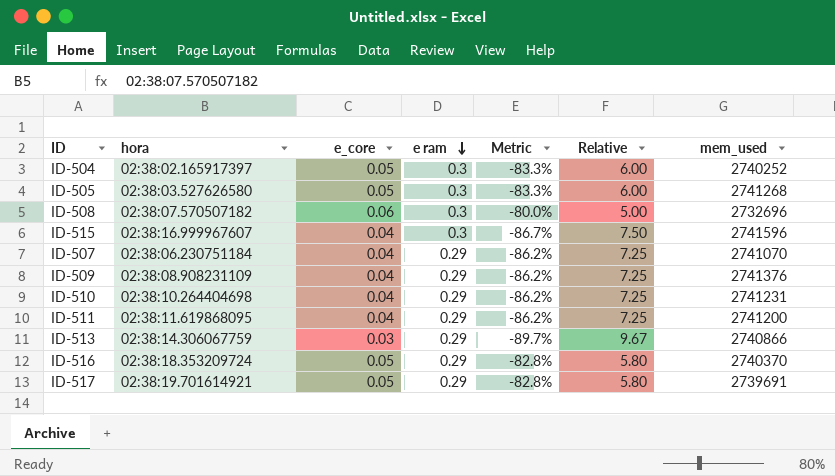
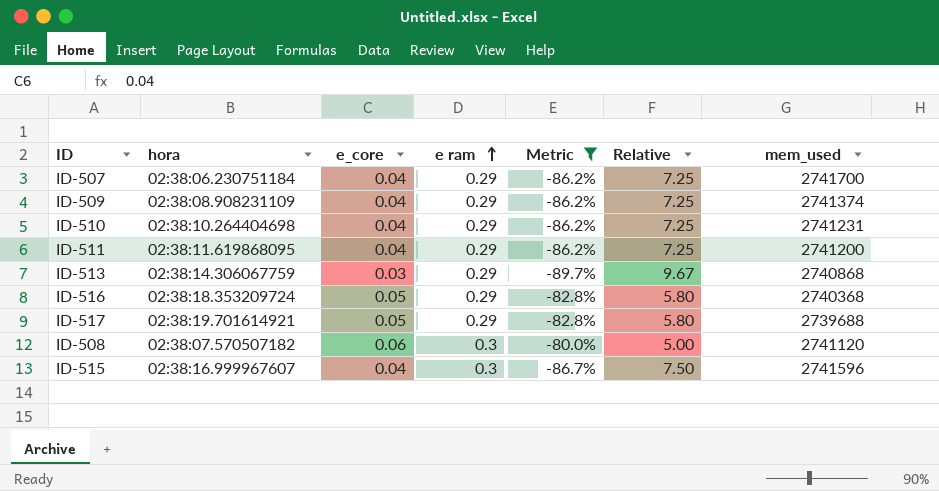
filter: none -> Metric != -83.3%
row order: e ram descending -> e ram ascending
ID-507 | mem_used: 2741070 -> 2741700
ID-509 | mem_used: 2741376 -> 2741374
ID-513 | mem_used: 2740866 -> 2740868
ID-516 | mem_used: 2740370 -> 2740368
ID-517 | mem_used: 2739691 -> 2739688
ID-508 | mem_used: 2732696 -> 2741120

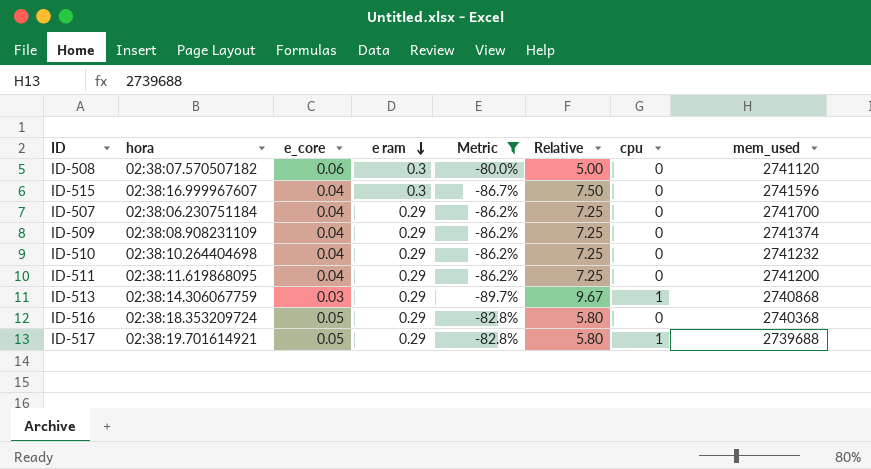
row order: e ram ascending -> e ram descending
column cpu | position: none -> 7
ID-510 | mem_used: 2741231 -> 2741232

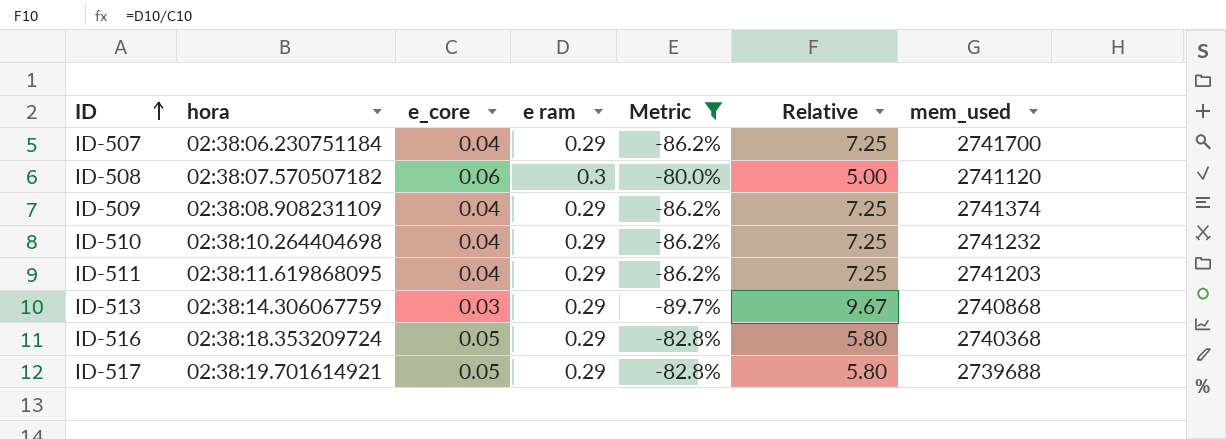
row order: e ram descending -> ID ascending
column cpu | position: 7 -> none
row ID-515: 02:38:16.999967607 | 0.04 | 0.3 | -86.7% | 7.50 | 0 | 2741596 -> none
ID-511 | mem_used: 2741200 -> 2741203

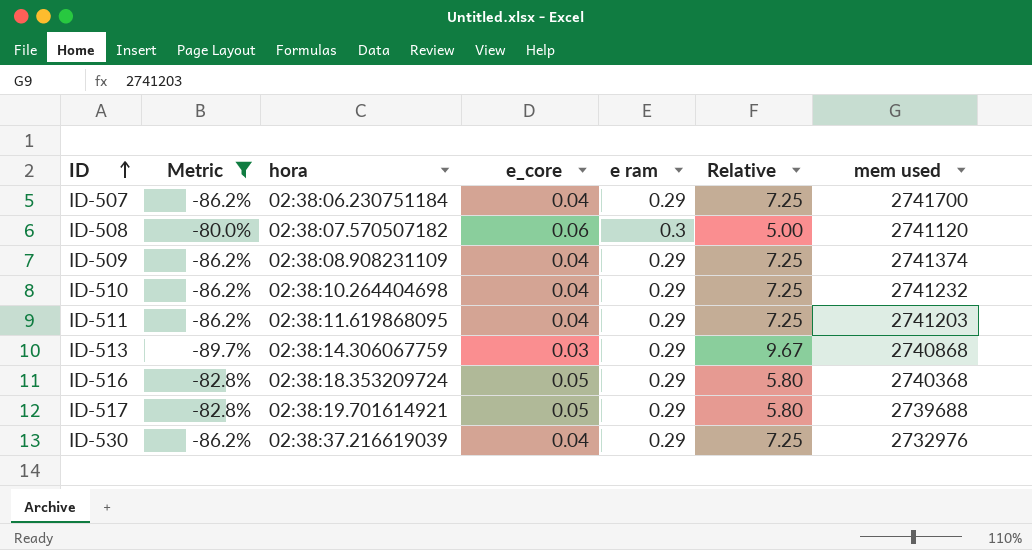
column Metric | position: 5 -> 2
column name: mem_used -> mem used
row ID-530: none -> -86.2% | 02:38:37.216619039 | 0.04 | 0.29 | 7.25 | 2732976

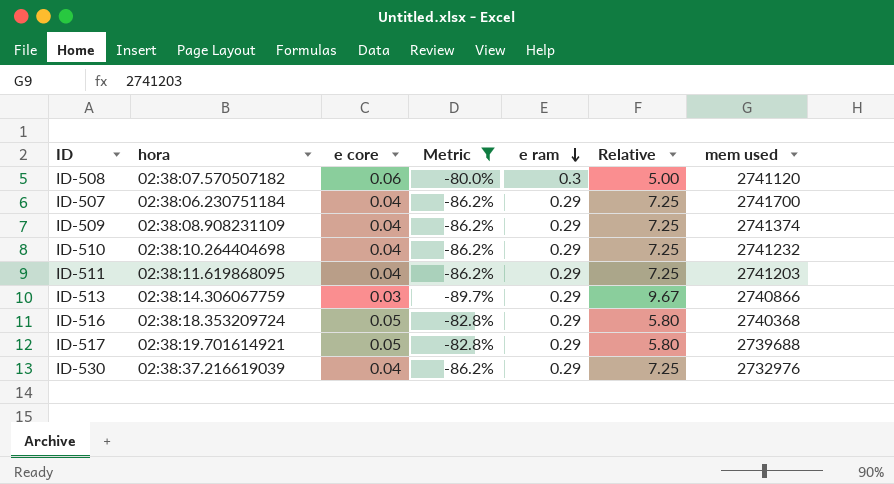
row order: ID ascending -> e ram descending
column name: e_core -> e core
column Metric | position: 2 -> 4
ID-513 | mem used: 2740868 -> 2740866

